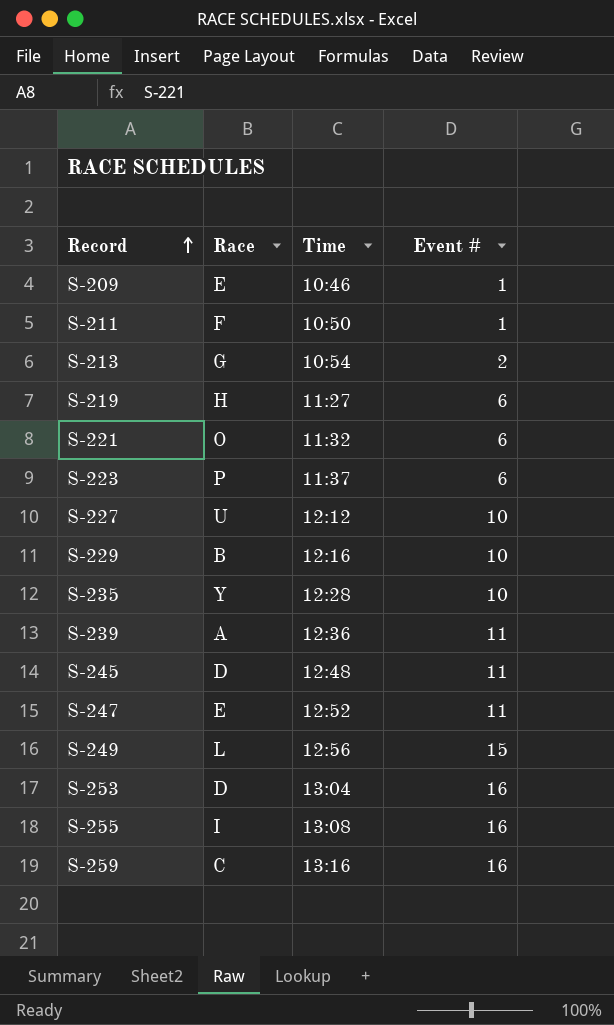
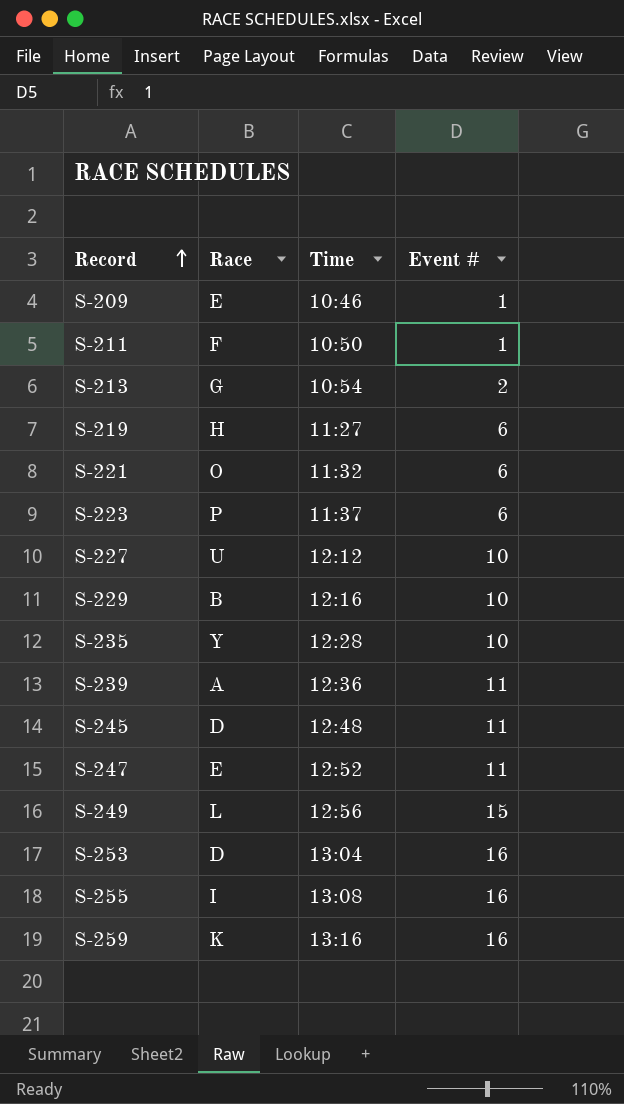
S-259 | Race: C -> K

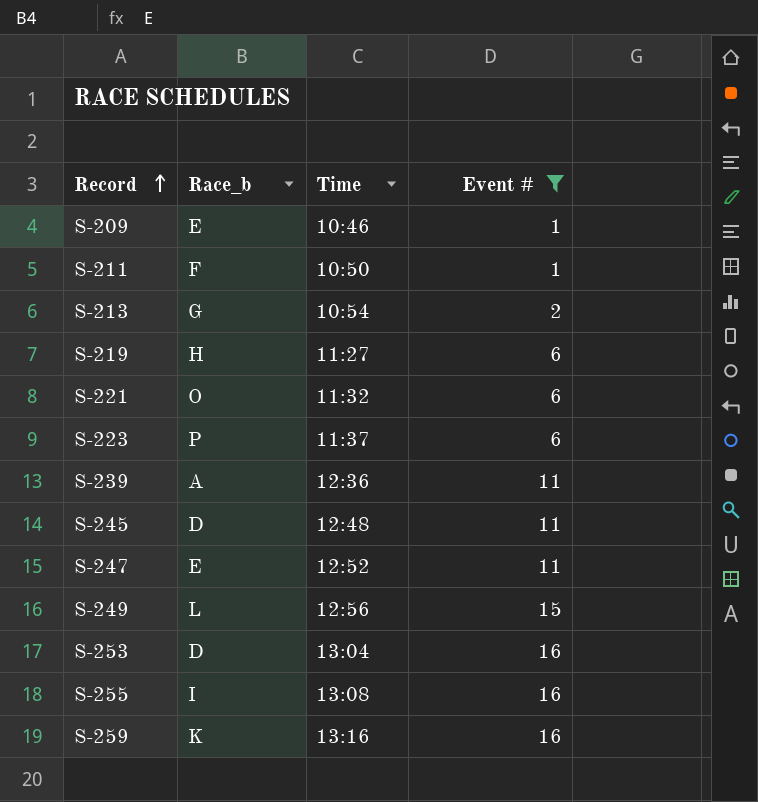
filter: none -> Event # != 10
column name: Race -> Race_b

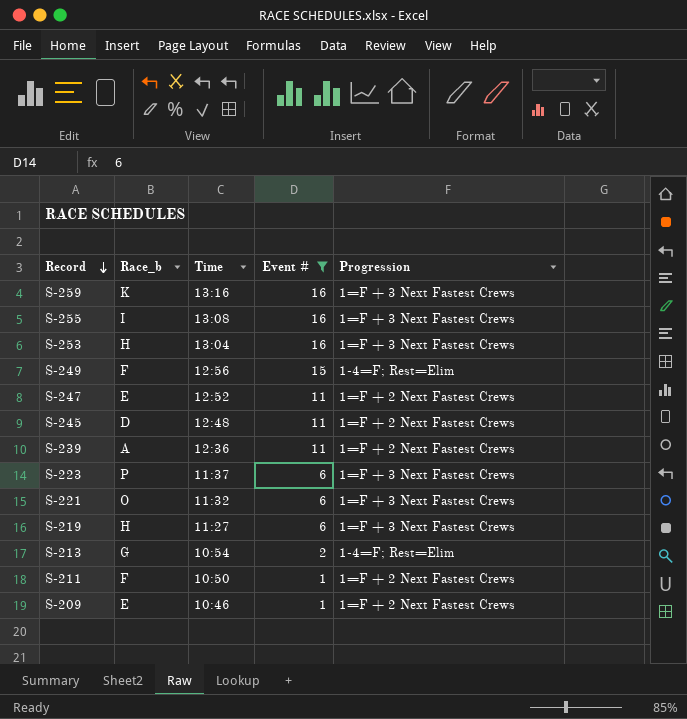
row order: Record ascending -> Record descending
column Progression | position: none -> 5
S-253 | Race_b: D -> H
S-249 | Race_b: L -> F

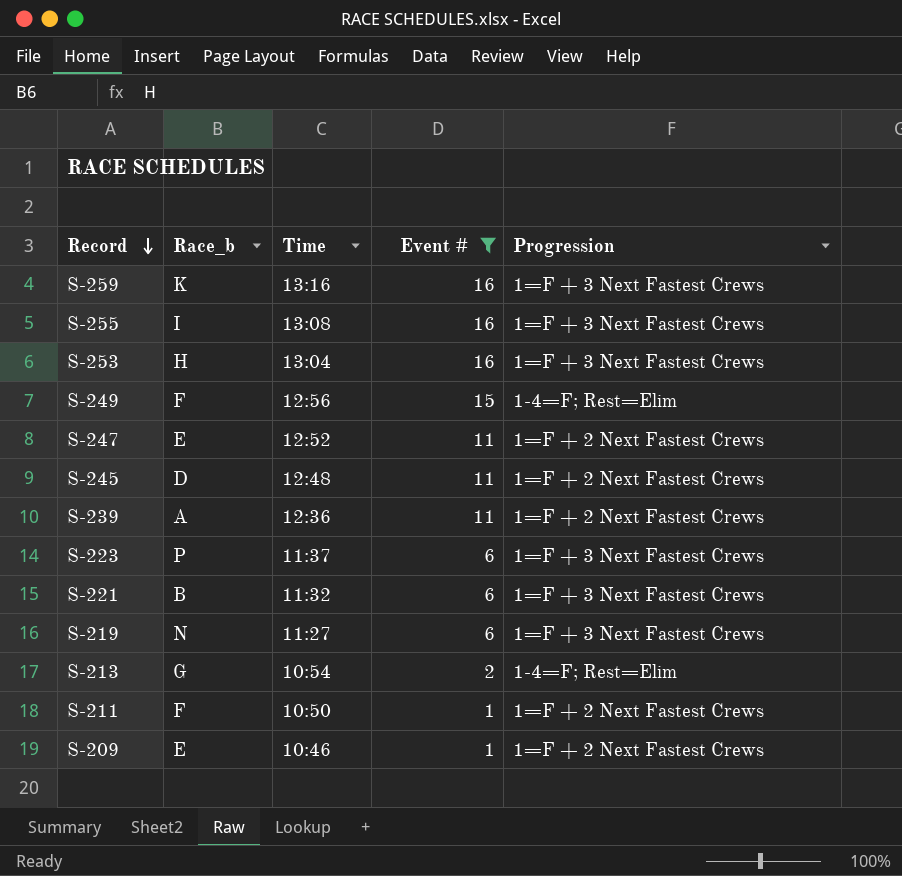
S-221 | Race_b: O -> B
S-219 | Race_b: H -> N

